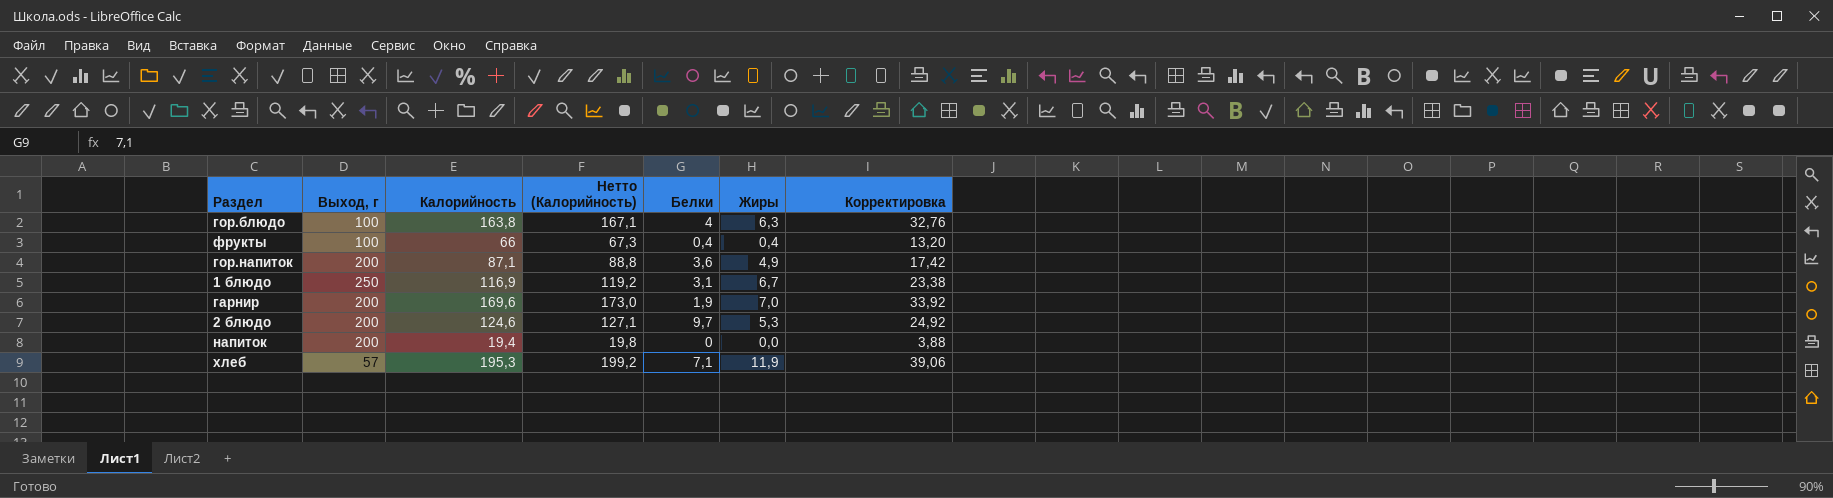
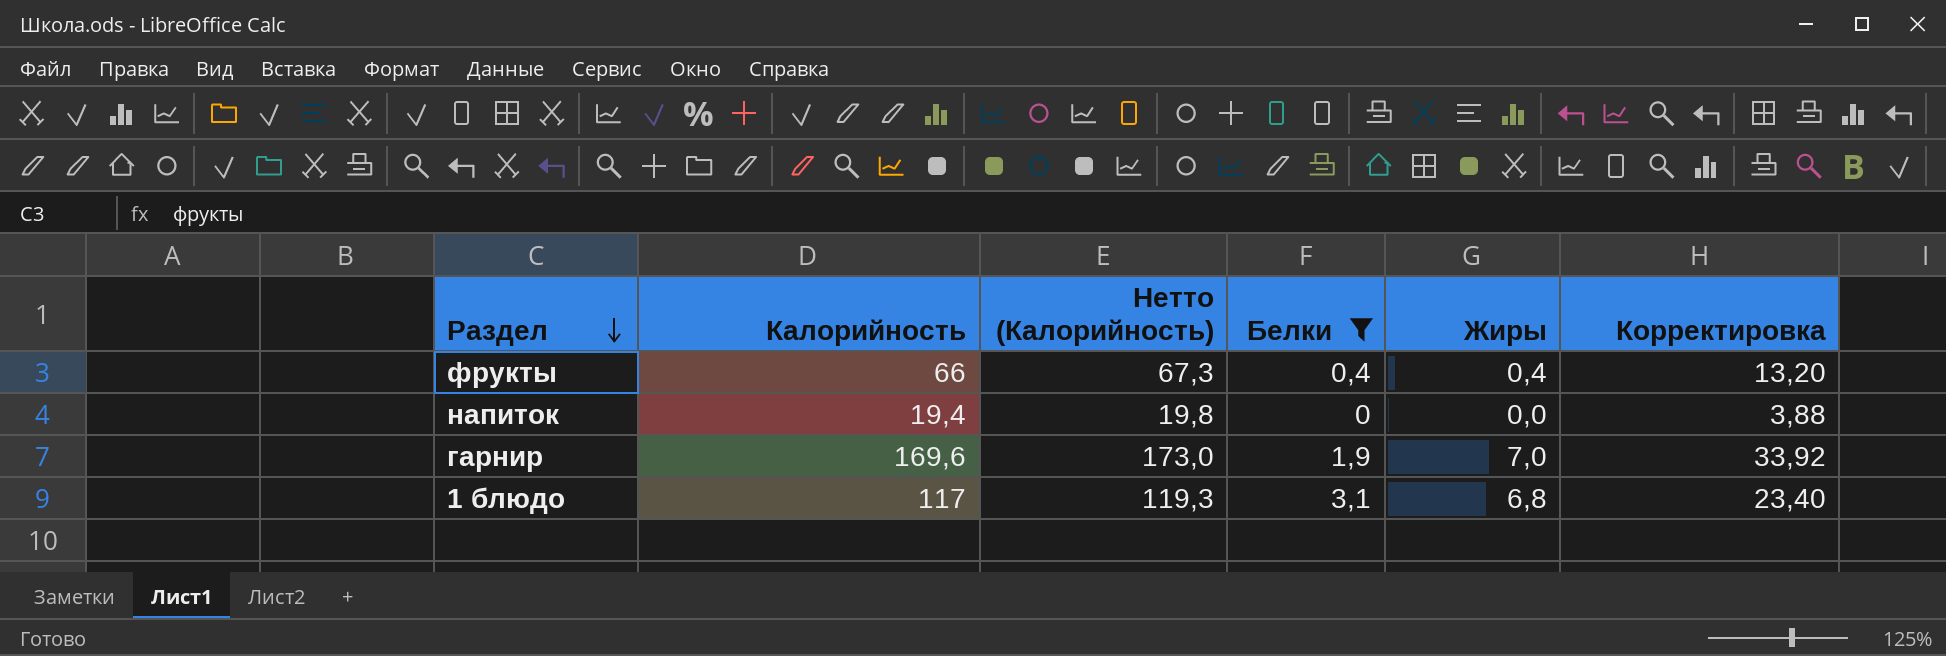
filter: none -> Белки <= 3,1
row order: none -> Раздел descending
column Выход, г | position: 2 -> none
1 блюдо | Калорийность: 116,9 -> 117
1 блюдо | Нетто (Калорийность): 119,2 -> 119,3
1 блюдо | Жиры: 6,7 -> 6,8
1 блюдо | Корректировка: 23,38 -> 23,40

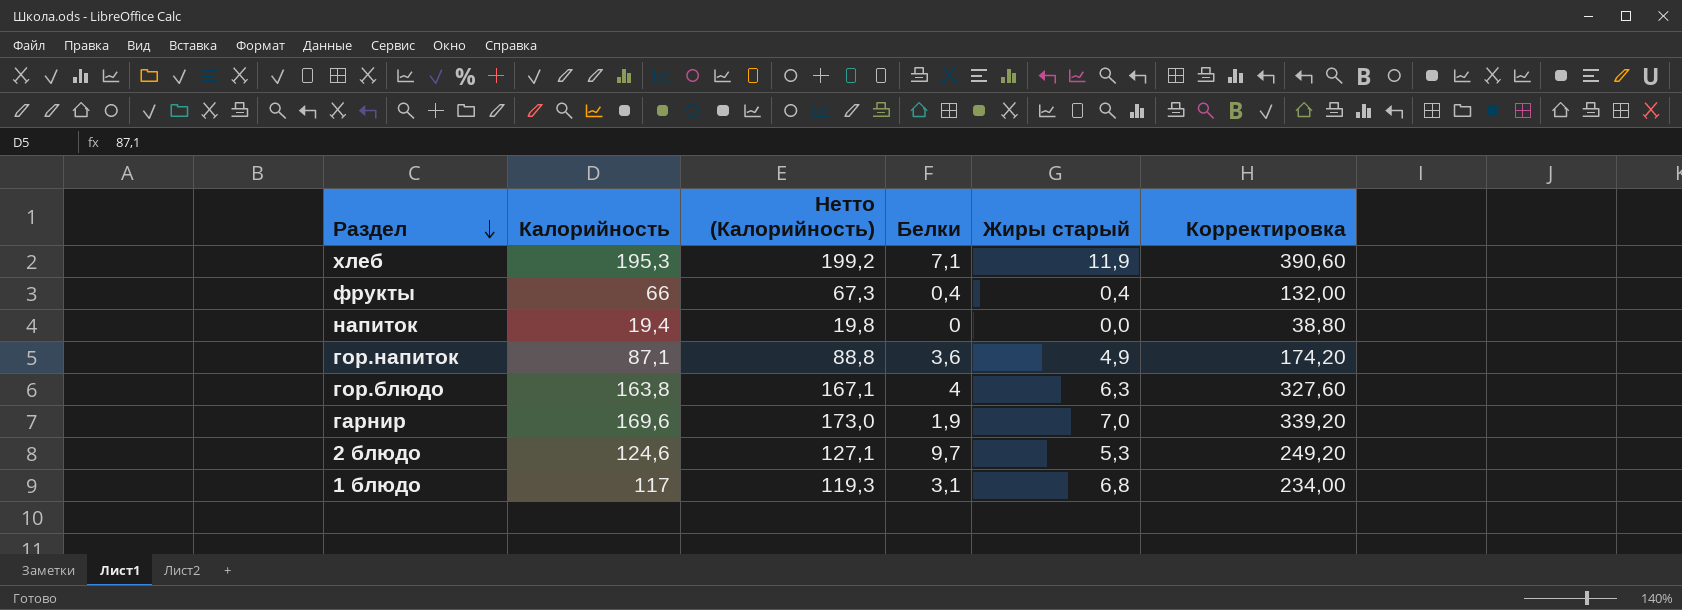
filter: Белки <= 3,1 -> none
column name: Жиры -> Жиры старый
column Корректировка | formula: [Калорийность] * 0,2 -> [Калорийность] * 2

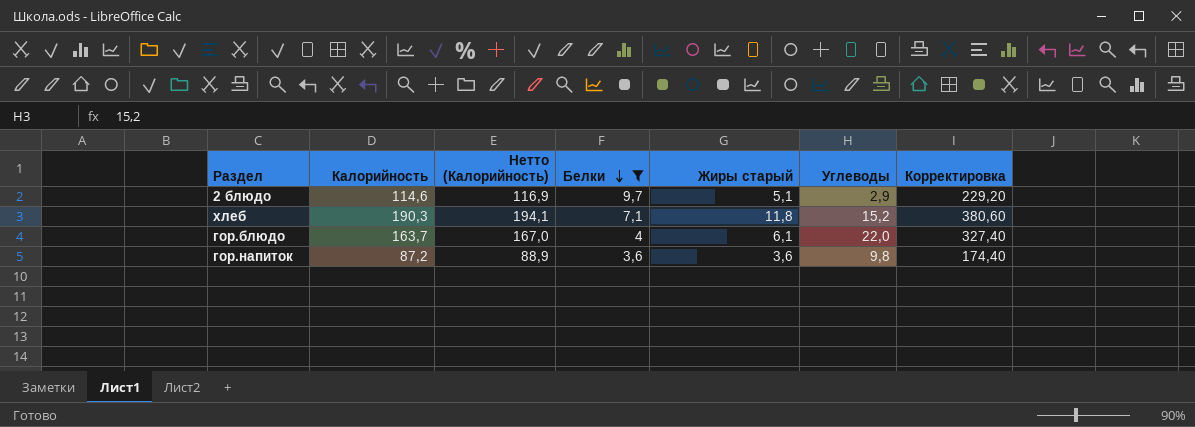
filter: none -> Белки >= 3,6
row order: Раздел descending -> Белки descending
column Углеводы | position: none -> 6
2 блюдо | Калорийность: 124,6 -> 114,6
2 блюдо | Нетто (Калорийность): 127,1 -> 116,9
2 блюдо | Жиры старый: 5,3 -> 5,1
2 блюдо | Корректировка: 249,20 -> 229,20
хлеб | Калорийность: 195,3 -> 190,3
хлеб | Нетто (Калорийность): 199,2 -> 194,1
хлеб | Жиры старый: 11,9 -> 11,8
хлеб | Корректировка: 390,60 -> 380,60
гор.блюдо | Калорийность: 163,8 -> 163,7
гор.блюдо | Нетто (Калорийность): 167,1 -> 167,0
гор.блюдо | Жиры старый: 6,3 -> 6,1
гор.блюдо | Корректировка: 327,60 -> 327,40
гор.напиток | Калорийность: 87,1 -> 87,2
гор.напиток | Нетто (Калорийность): 88,8 -> 88,9
гор.напиток | Жиры старый: 4,9 -> 3,6
гор.напиток | Корректировка: 174,20 -> 174,40

